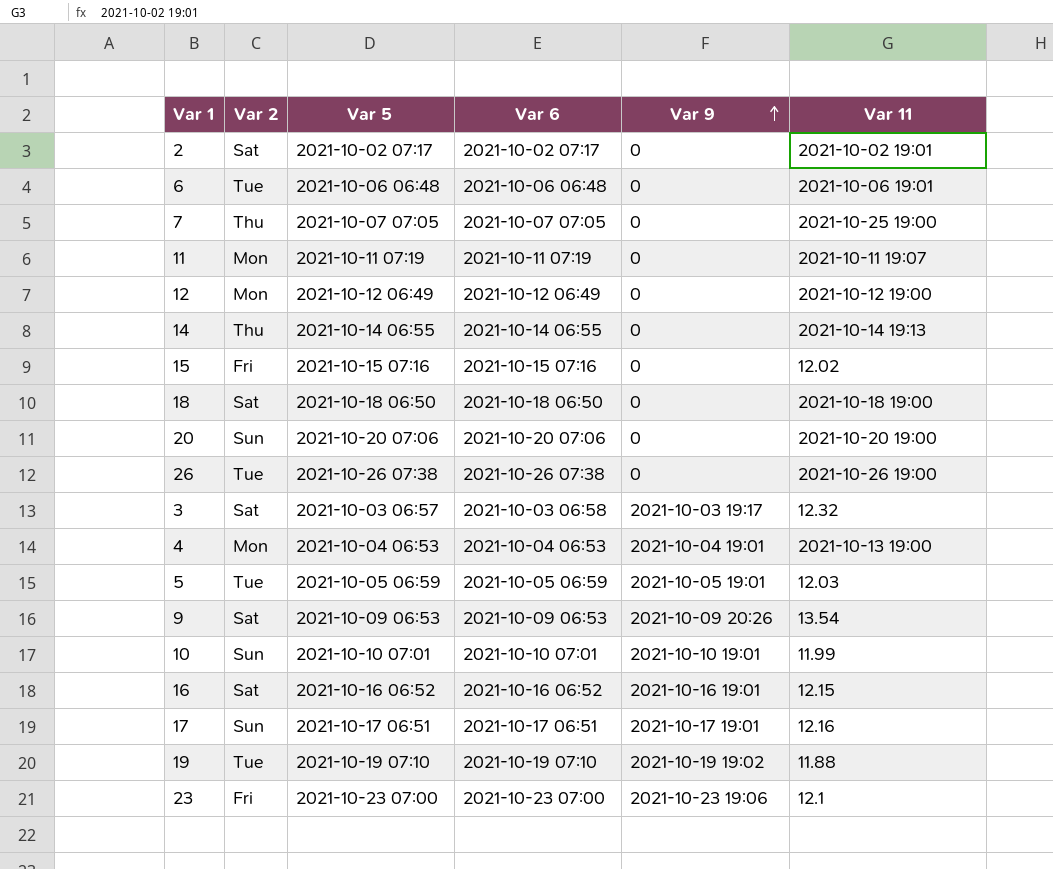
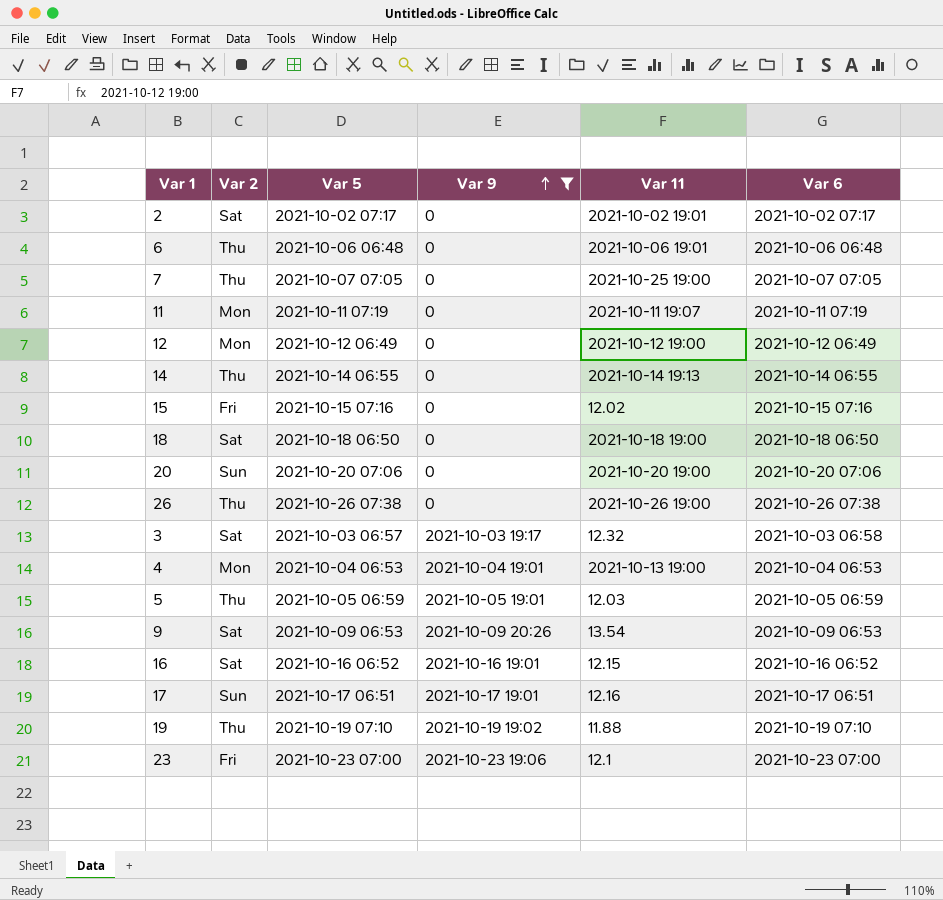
filter: none -> Var 9 != 2021-10-10 19:01
column Var 6 | position: 4 -> 6
6 | Var 2: Tue -> Thu
26 | Var 2: Tue -> Thu
5 | Var 2: Tue -> Thu
19 | Var 2: Tue -> Thu

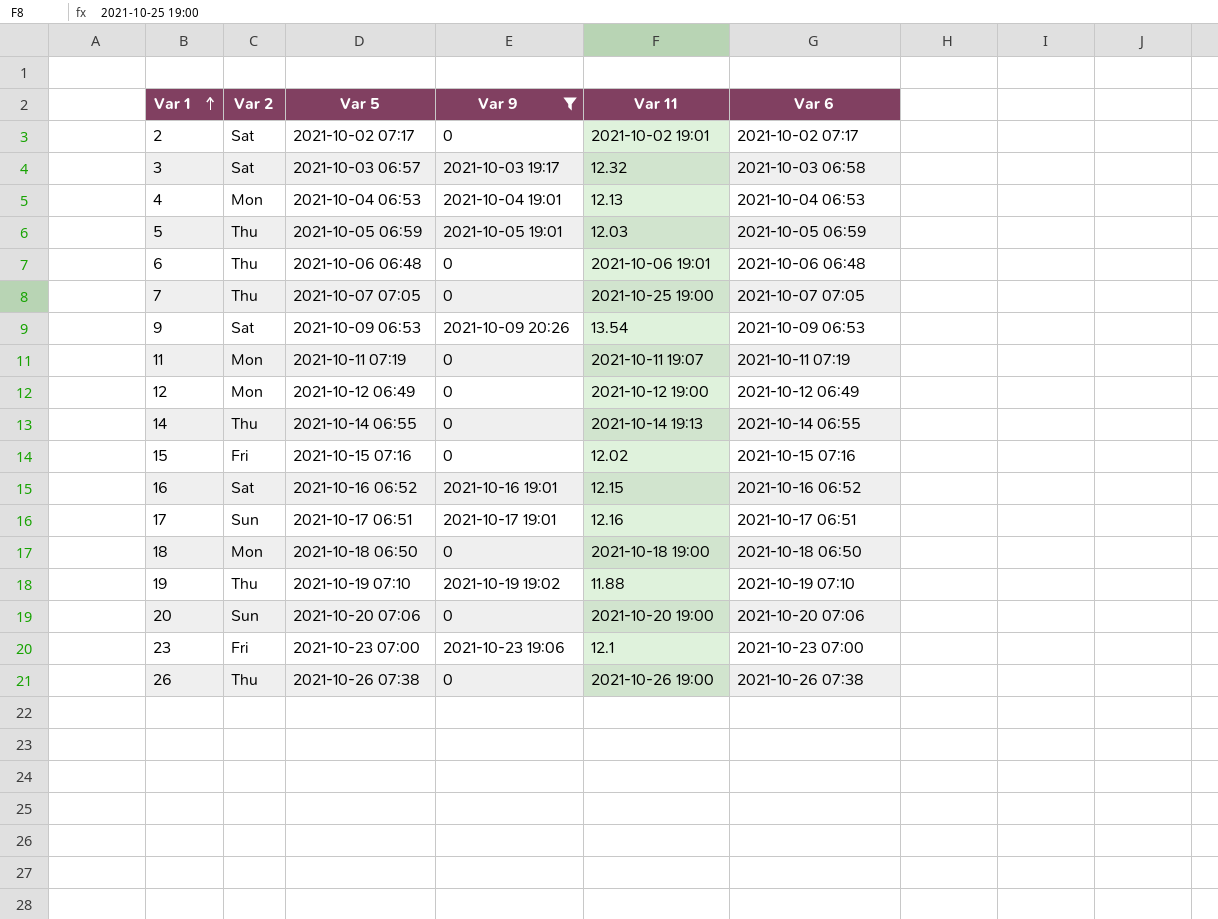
row order: Var 9 ascending -> Var 1 ascending
4 | Var 11: 2021-10-13 19:00 -> 12.13
18 | Var 2: Sat -> Mon

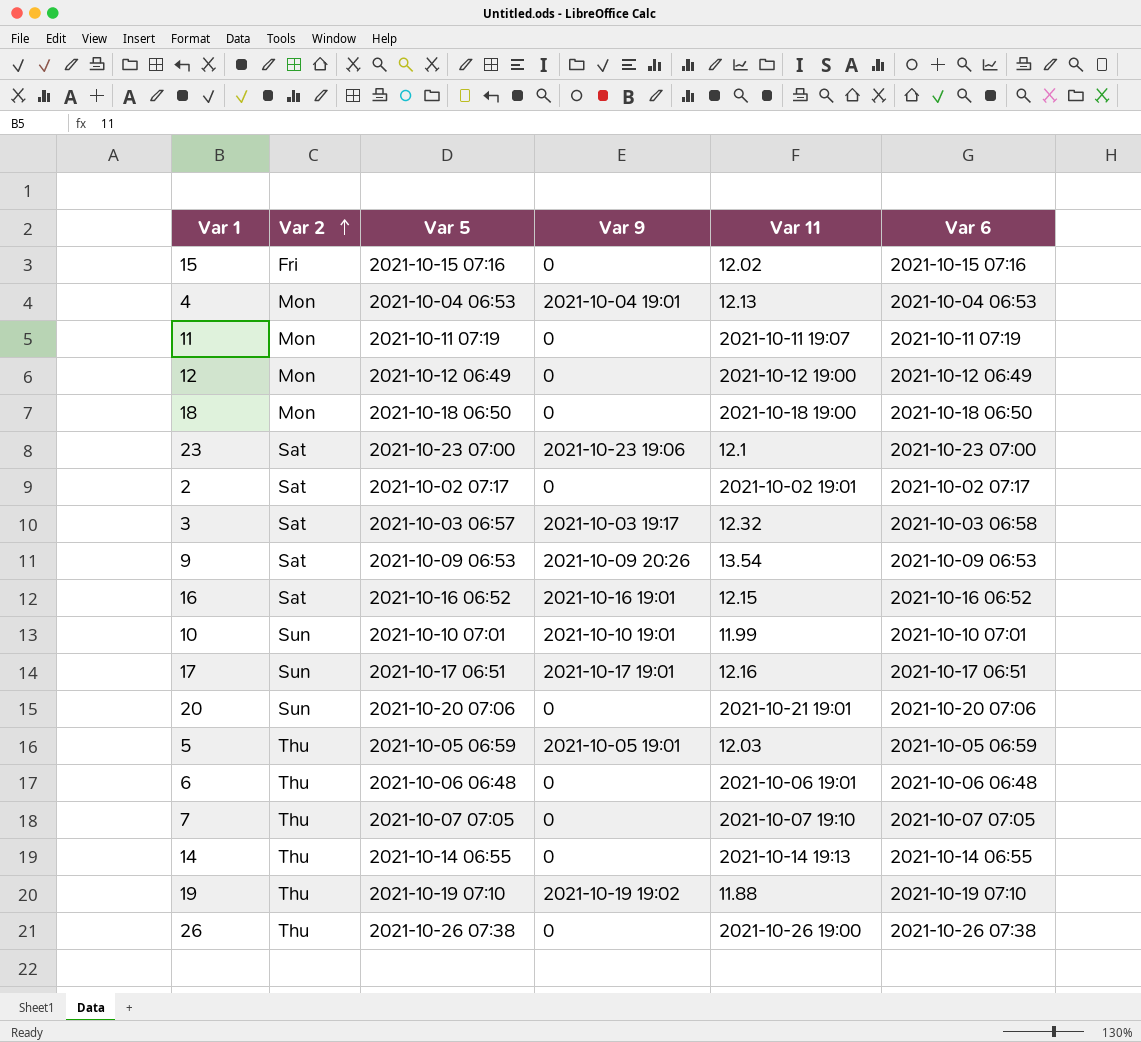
filter: Var 9 != 2021-10-10 19:01 -> none
row order: Var 1 ascending -> Var 2 ascending
23 | Var 2: Fri -> Sat
20 | Var 11: 2021-10-20 19:00 -> 2021-10-21 19:01
7 | Var 11: 2021-10-25 19:00 -> 2021-10-07 19:10

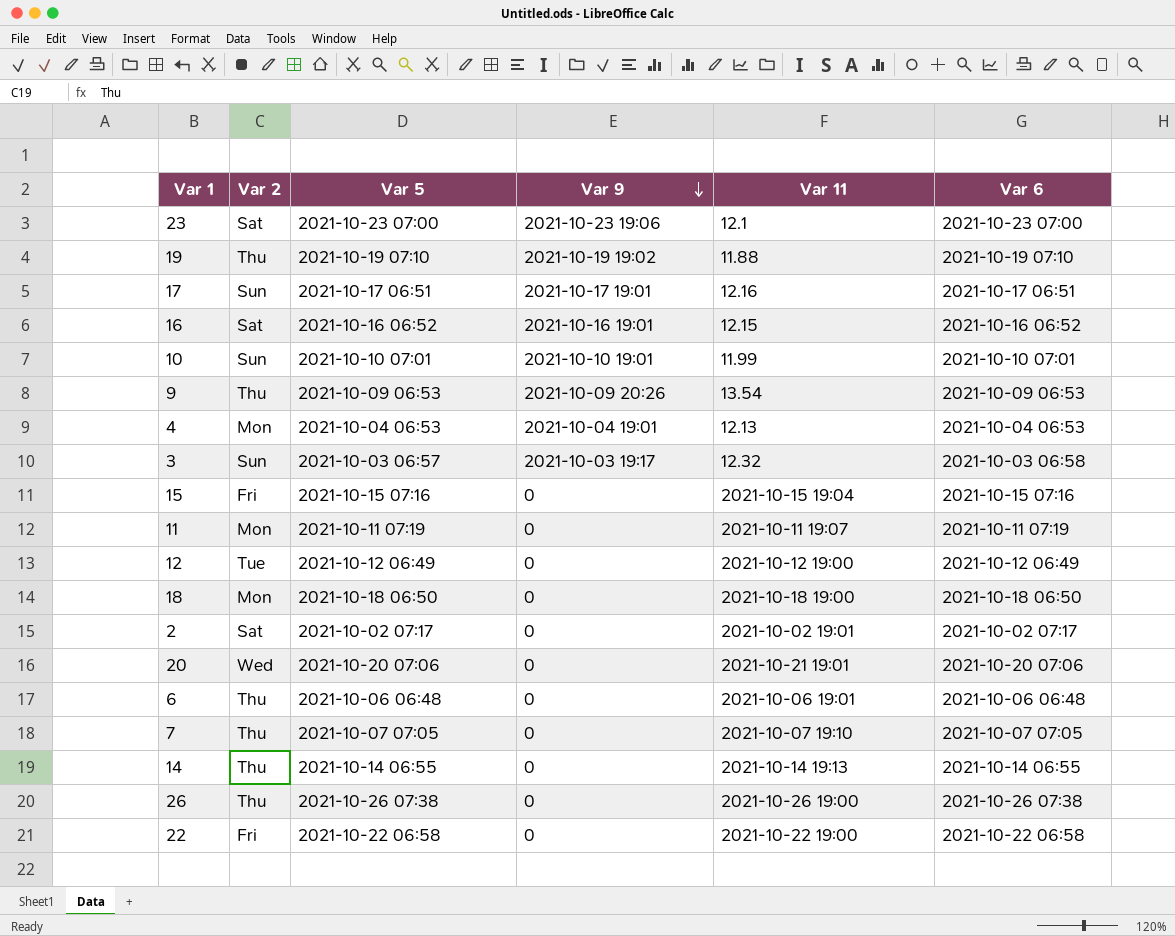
row order: Var 2 ascending -> Var 9 descending
row 5: Thu | 2021-10-05 06:59 | 2021-10-05 19:01 | 12.03 | 2021-10-05 06:59 -> none
9 | Var 2: Sat -> Thu
3 | Var 2: Sat -> Sun
15 | Var 11: 12.02 -> 2021-10-15 19:04
12 | Var 2: Mon -> Tue
20 | Var 2: Sun -> Wed
row 22: none -> Fri | 2021-10-22 06:58 | 0 | 2021-10-22 19:00 | 2021-10-22 06:58

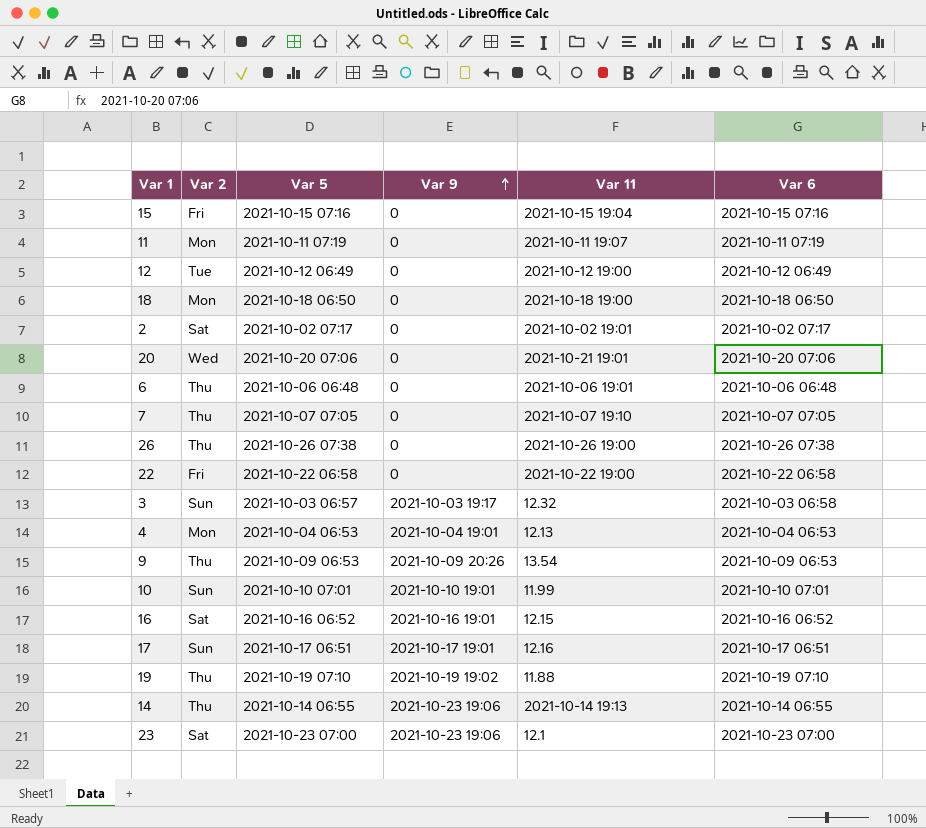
row order: Var 9 descending -> Var 9 ascending
14 | Var 9: 0 -> 2021-10-23 19:06

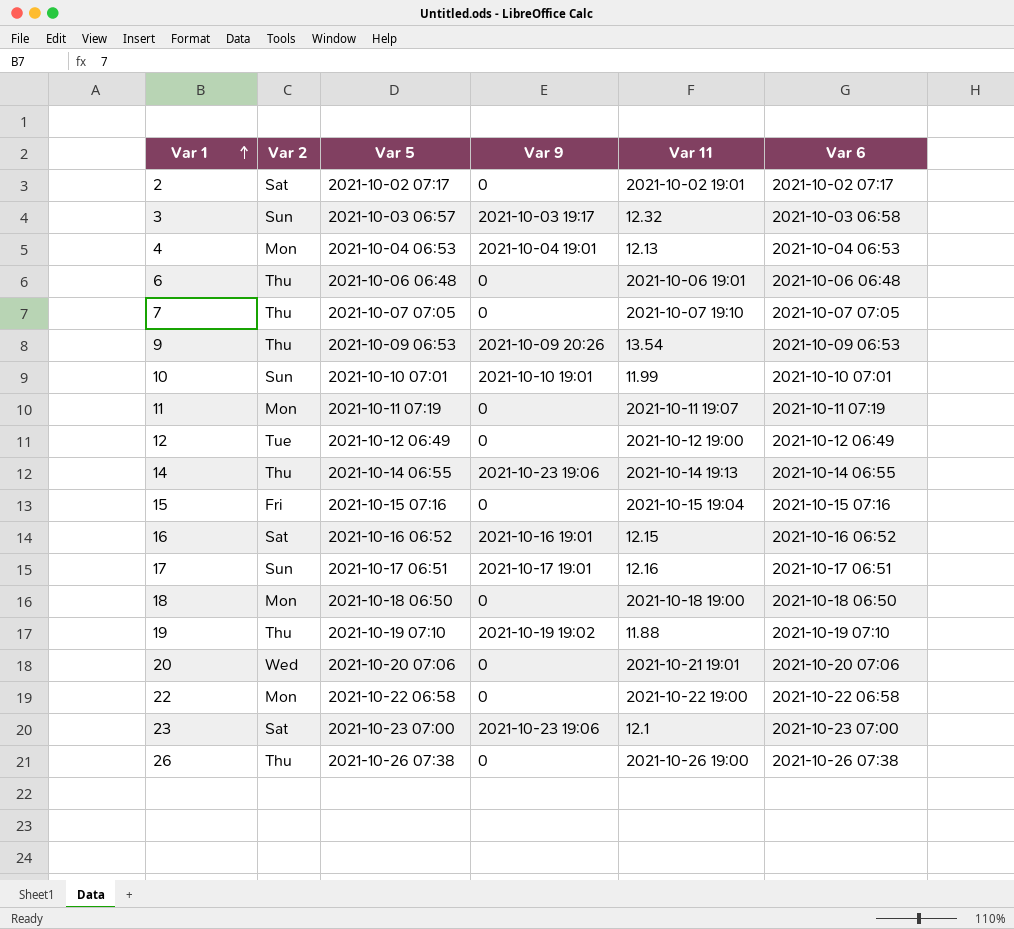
row order: Var 9 ascending -> Var 1 ascending
22 | Var 2: Fri -> Mon

